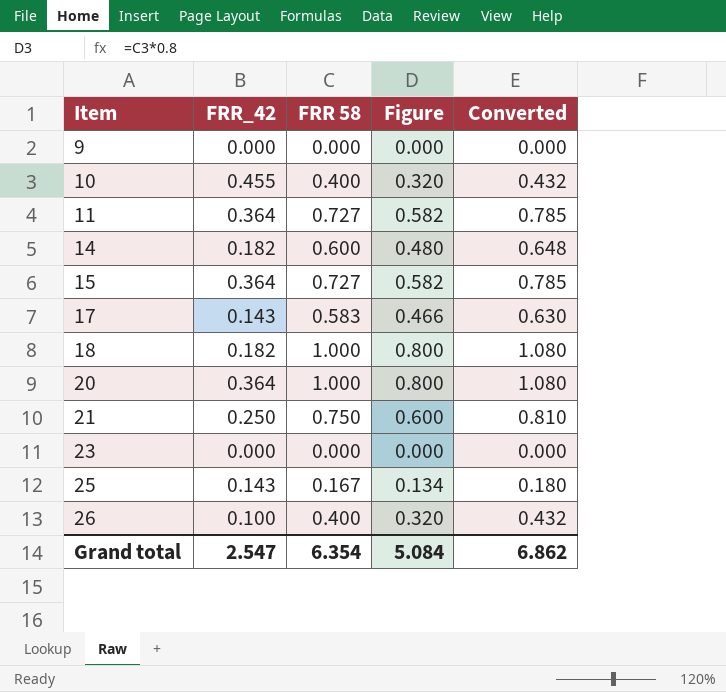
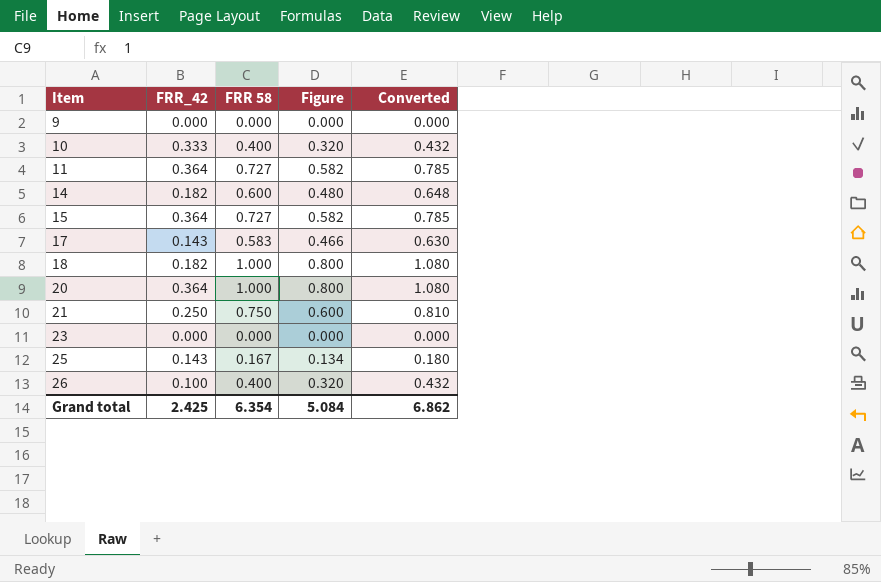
10 | FRR_42: 0.455 -> 0.333
Grand total | FRR_42: 2.547 -> 2.425

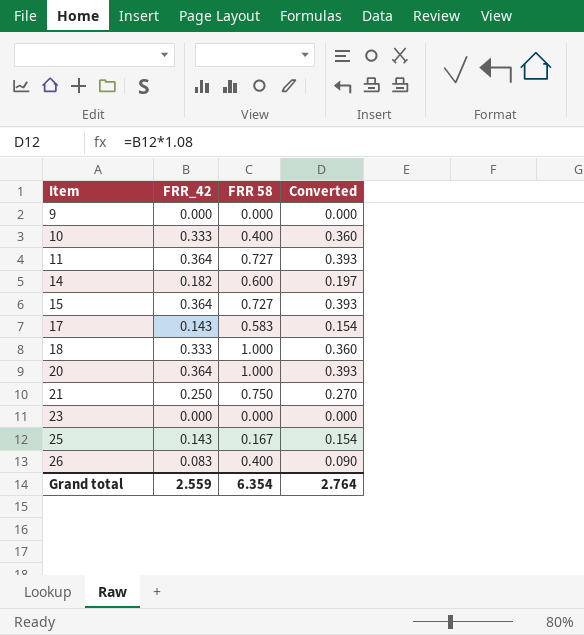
column Figure | formula: [FRR 58] * 0.8 -> none
column Converted | formula: [FRR 58] * 1.08 -> [FRR_42] * 1.08
18 | FRR_42: 0.182 -> 0.333
26 | FRR_42: 0.100 -> 0.083
Grand total | FRR_42: 2.425 -> 2.559
Grand total | Converted: 6.862 -> 2.764

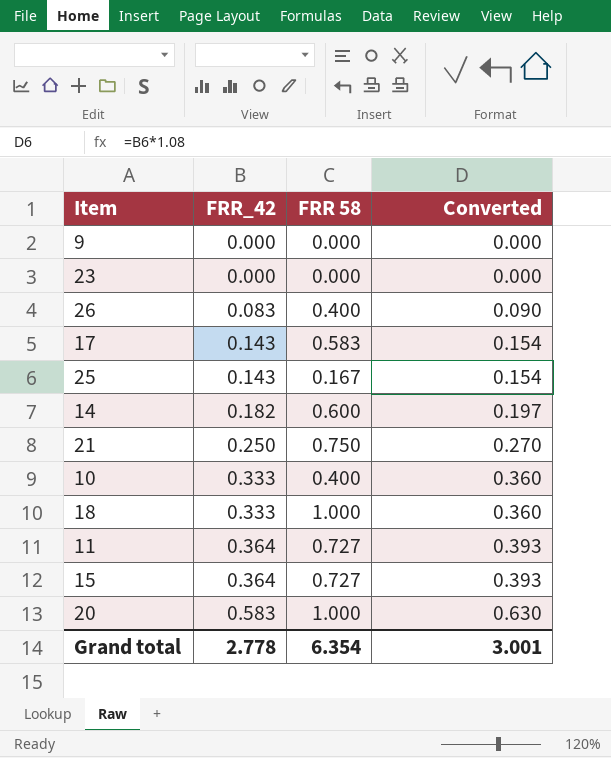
row order: Item ascending -> FRR_42 ascending
20 | FRR_42: 0.364 -> 0.583
20 | Converted: 0.393 -> 0.630
Grand total | FRR_42: 2.559 -> 2.778
Grand total | Converted: 2.764 -> 3.001

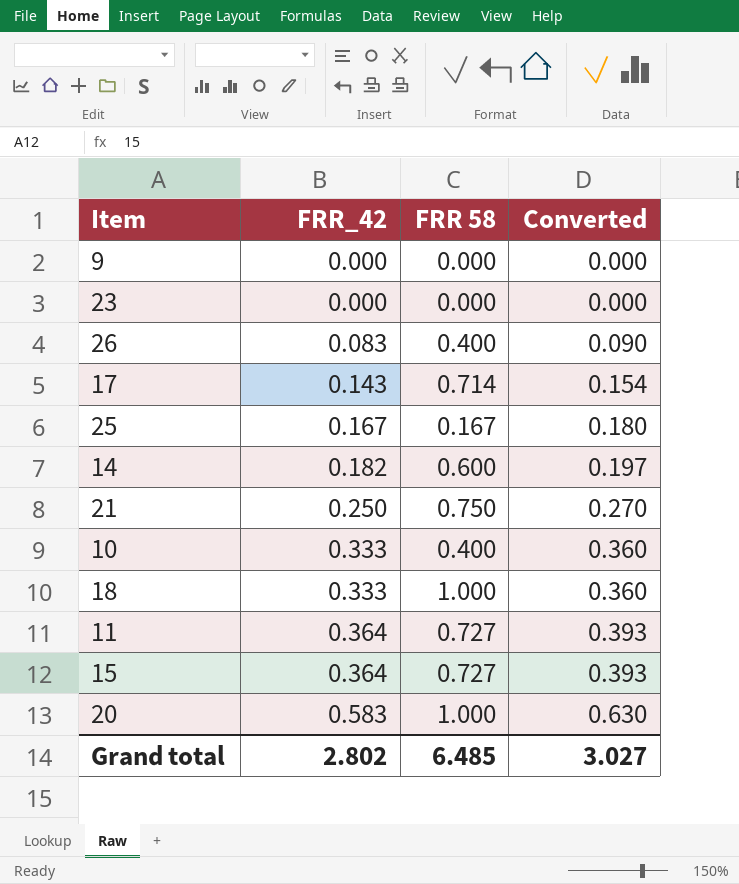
17 | FRR 58: 0.583 -> 0.714
25 | FRR_42: 0.143 -> 0.167
25 | Converted: 0.154 -> 0.180
Grand total | FRR_42: 2.778 -> 2.802
Grand total | FRR 58: 6.354 -> 6.485
Grand total | Converted: 3.001 -> 3.027

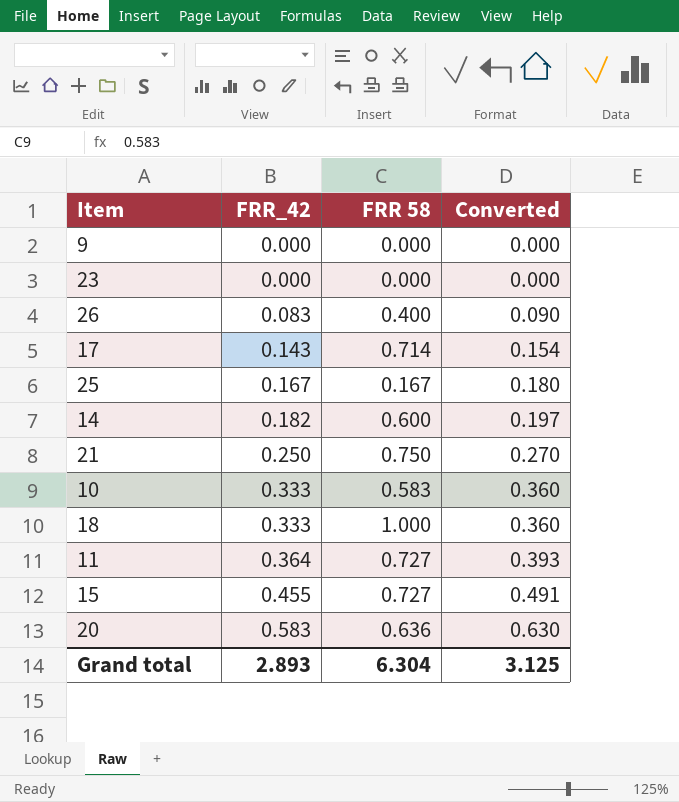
10 | FRR 58: 0.400 -> 0.583
15 | FRR_42: 0.364 -> 0.455
15 | Converted: 0.393 -> 0.491
20 | FRR 58: 1.000 -> 0.636
Grand total | FRR_42: 2.802 -> 2.893
Grand total | FRR 58: 6.485 -> 6.304
Grand total | Converted: 3.027 -> 3.125

